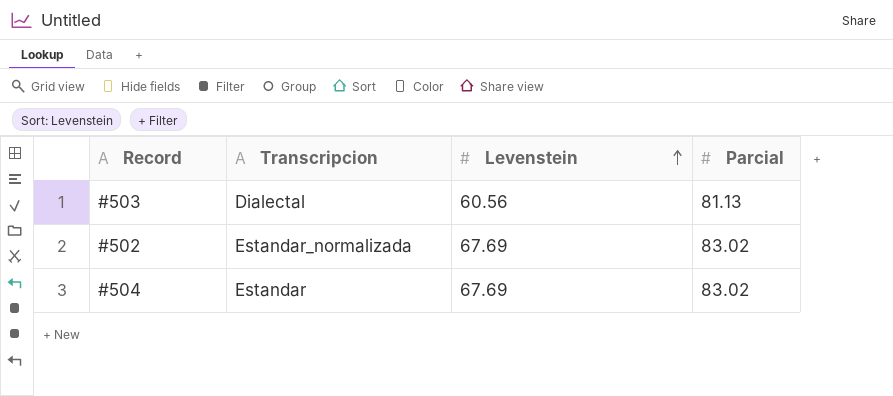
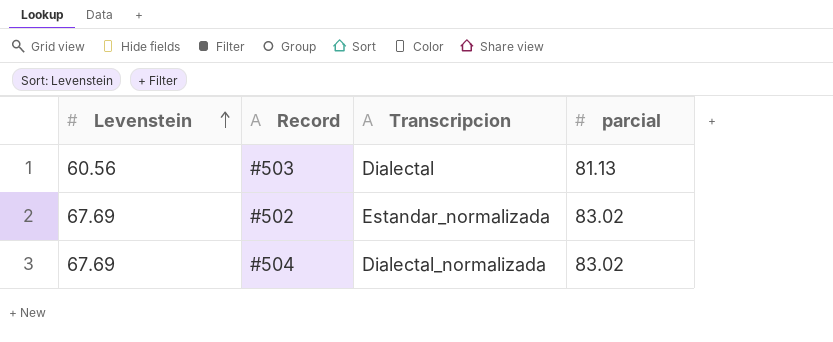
column Levenstein | position: 3 -> 1
column name: Parcial -> parcial
#504 | Transcripcion: Estandar -> Dialectal_normalizada

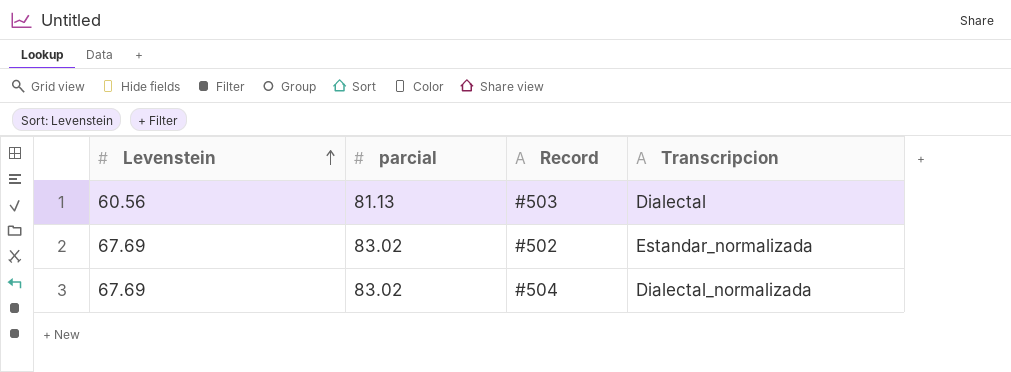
column parcial | position: 4 -> 2

